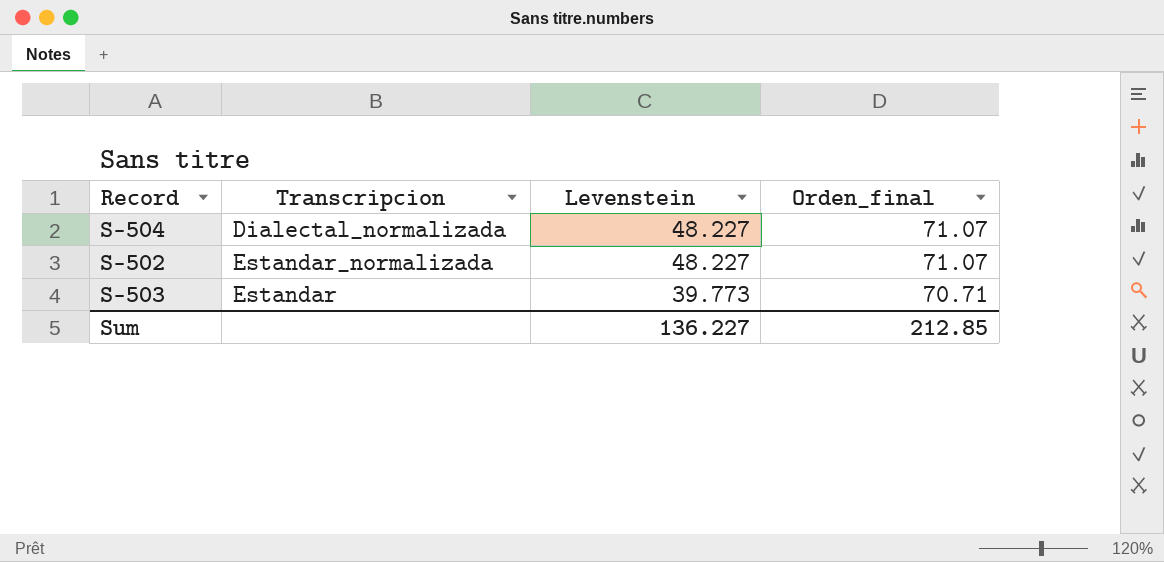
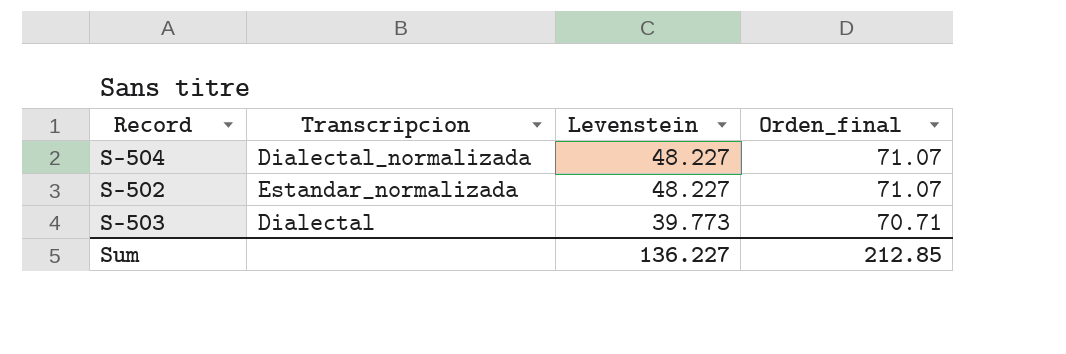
S-503 | Transcripcion: Estandar -> Dialectal

